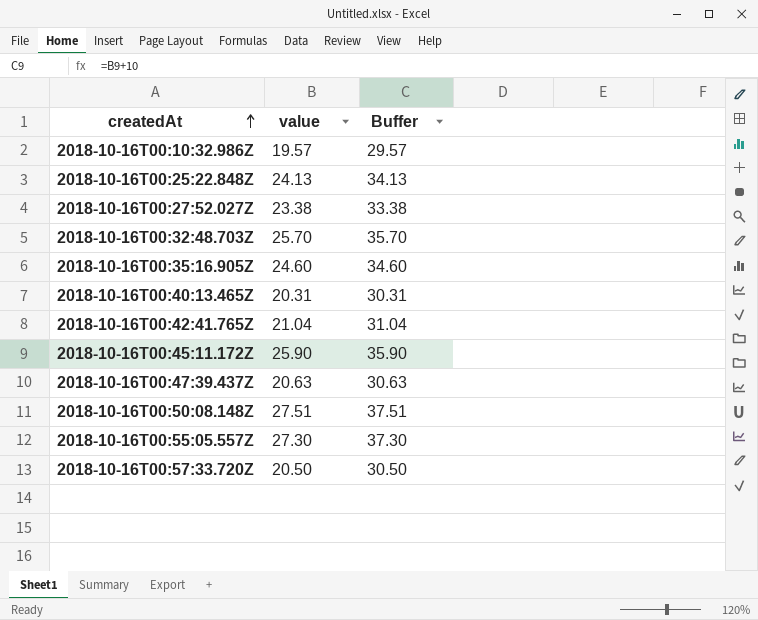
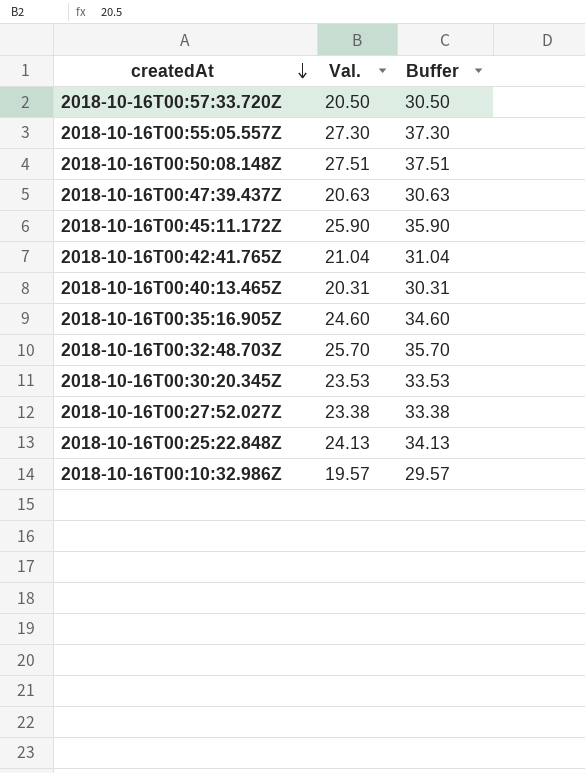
row order: createdAt ascending -> createdAt descending
column name: value -> Val.
row 2018-10-16T00:30:20.345Z: none -> 23.53 | 33.53

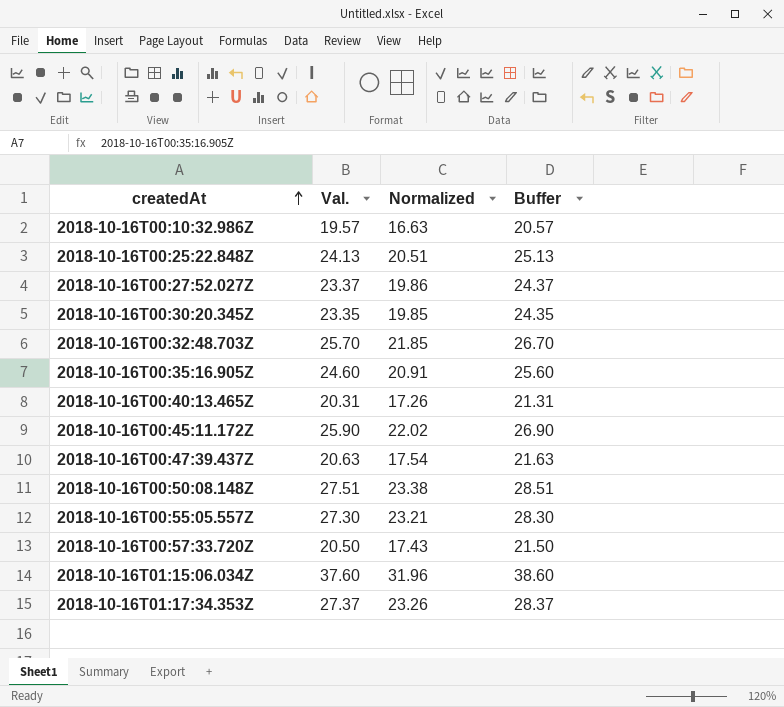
row order: createdAt descending -> createdAt ascending
column Normalized | formula: none -> [Val.] * 0.85
column Buffer | formula: [Val.] + 10 -> [Val.] + 1
row 2018-10-16T00:42:41.765Z: 21.04 | 31.04 -> none
2018-10-16T00:27:52.027Z | Val.: 23.38 -> 23.37
2018-10-16T00:30:20.345Z | Val.: 23.53 -> 23.35
row 2018-10-16T01:15:06.034Z: none -> 37.60 | 31.96 | 38.60
row 2018-10-16T01:17:34.353Z: none -> 27.37 | 23.26 | 28.37

